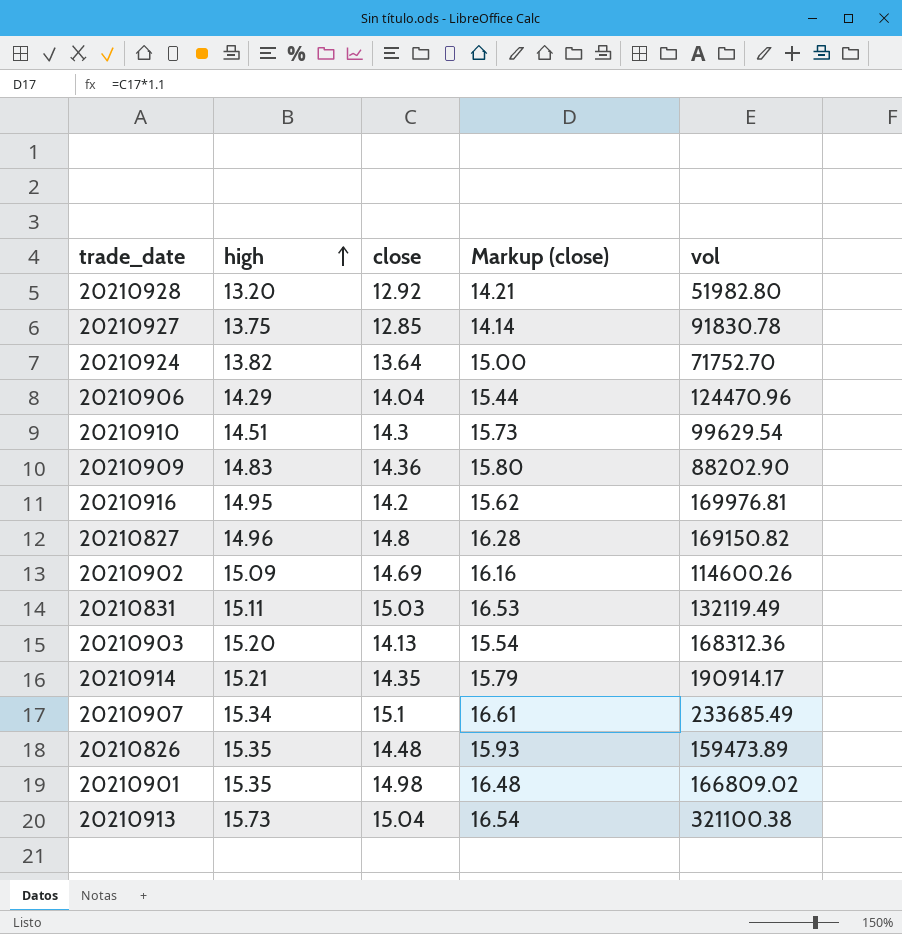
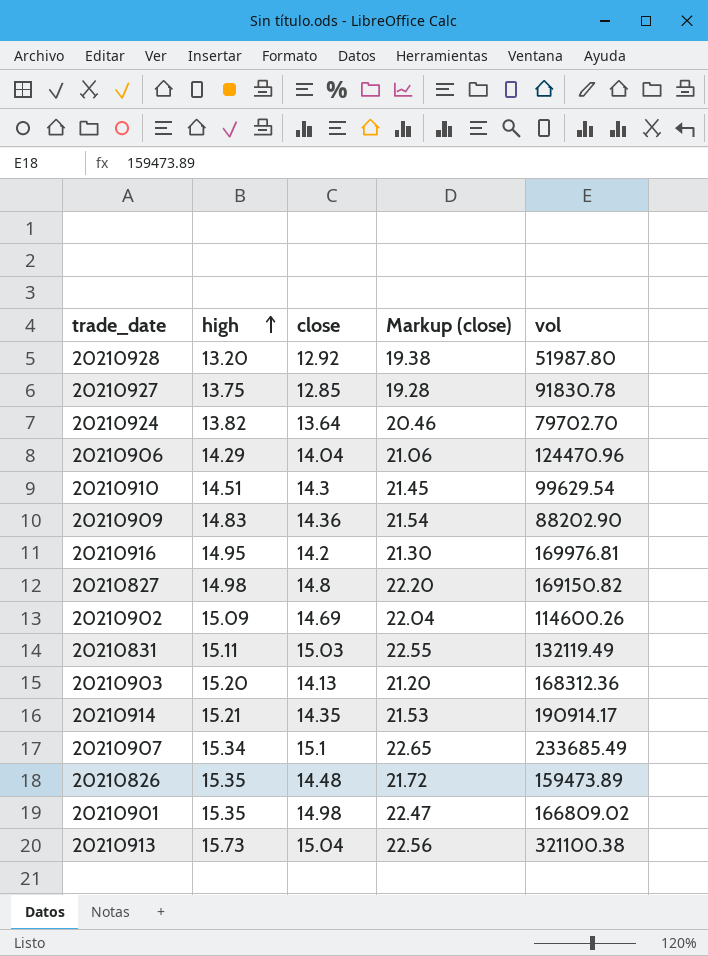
column Markup (close) | formula: [close] * 1.1 -> [close] * 1.5
20210928 | vol: 51982.80 -> 51987.80
20210924 | vol: 71752.70 -> 79702.70
20210827 | high: 14.96 -> 14.98

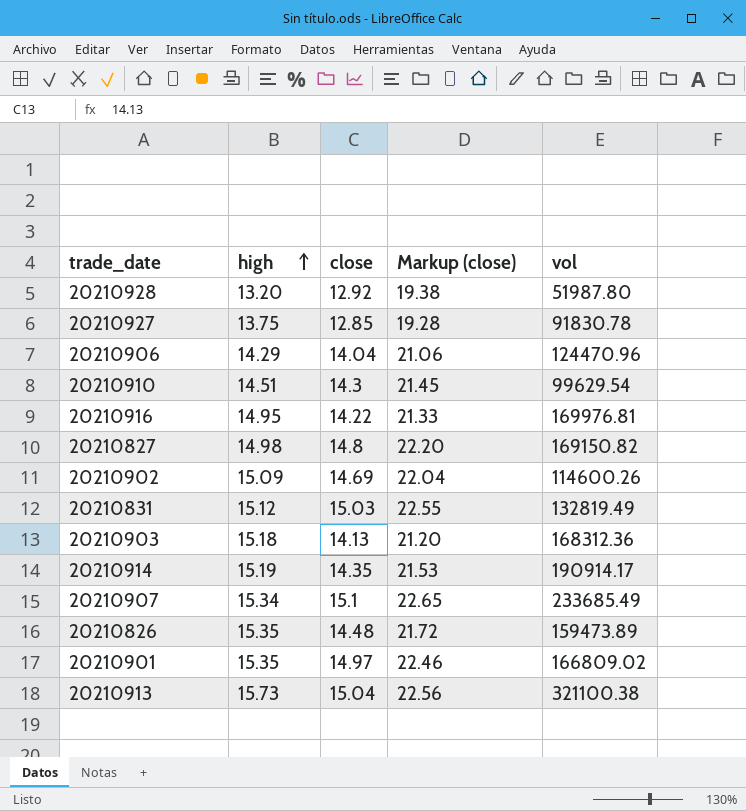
row 20210924: 13.82 | 13.64 | 20.46 | 79702.70 -> none
row 20210909: 14.83 | 14.36 | 21.54 | 88202.90 -> none
20210916 | close: 14.2 -> 14.22
20210916 | Markup (close): 21.30 -> 21.33
20210831 | high: 15.11 -> 15.12
20210831 | vol: 132119.49 -> 132819.49
20210903 | high: 15.20 -> 15.18
20210914 | high: 15.21 -> 15.19
20210901 | close: 14.98 -> 14.97
20210901 | Markup (close): 22.47 -> 22.46

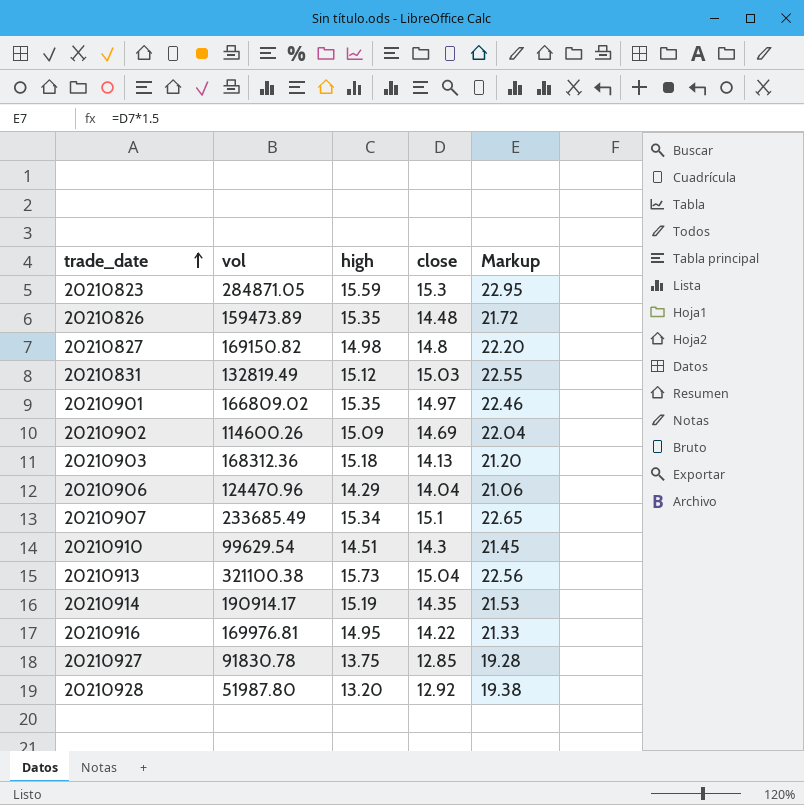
row order: high ascending -> trade_date ascending
column vol | position: 5 -> 2
column name: Markup (close) -> Markup
row 20210823: none -> 284871.05 | 15.59 | 15.3 | 22.95

